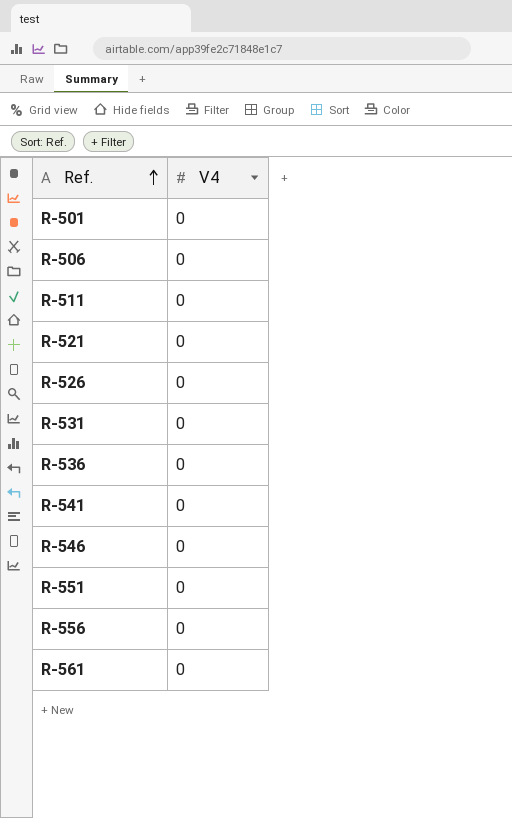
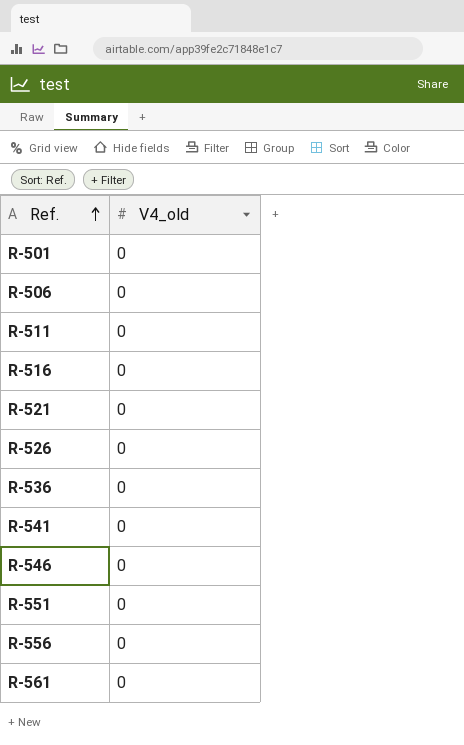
column name: V4 -> V4_old
row R-531: 0 -> none
row R-516: none -> 0

